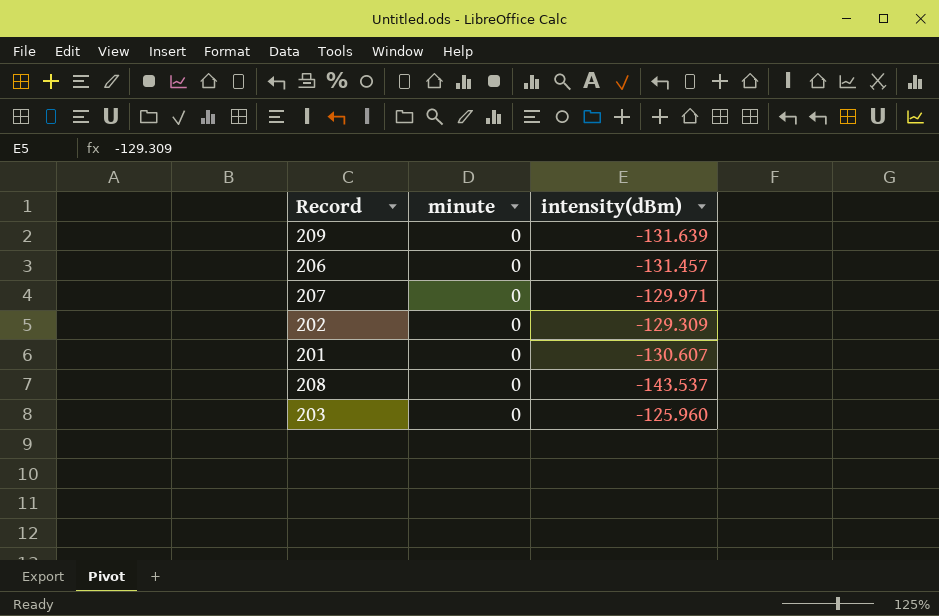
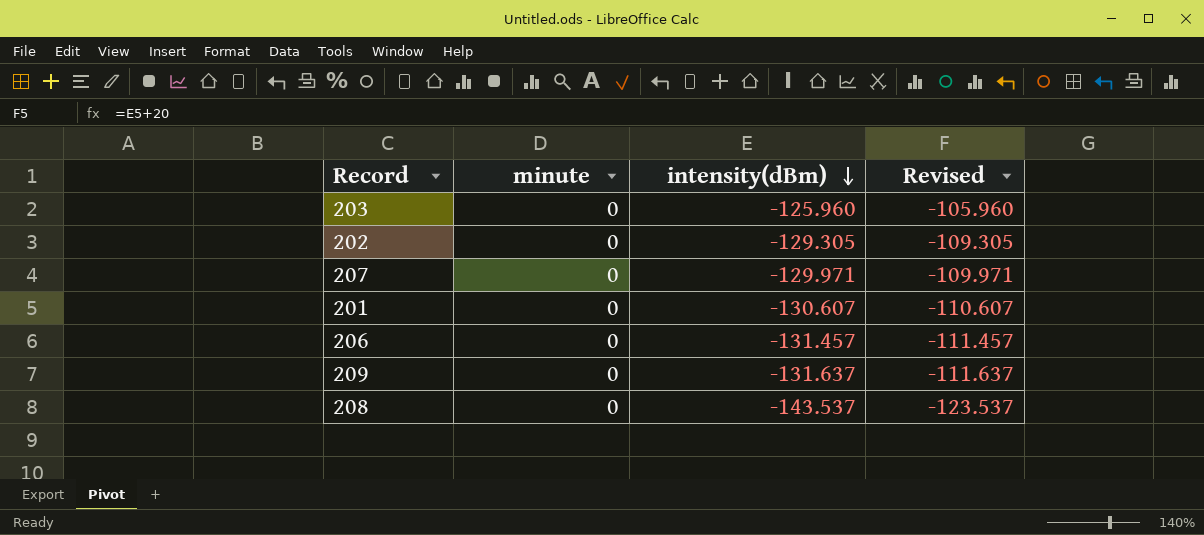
row order: none -> intensity(dBm) descending
column Revised | formula: none -> [intensity(dBm)] + 20
202 | intensity(dBm): -129.309 -> -129.305
209 | intensity(dBm): -131.639 -> -131.637

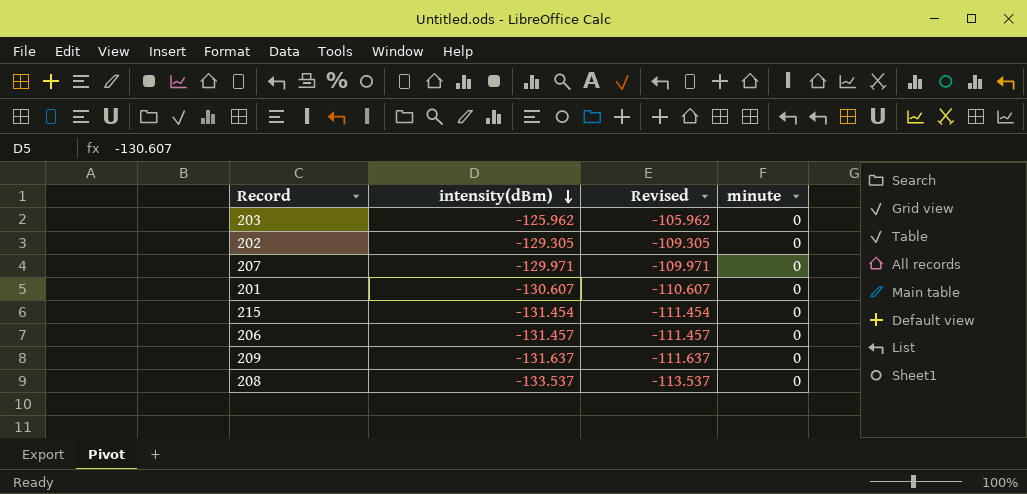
column minute | position: 2 -> 4
203 | intensity(dBm): -125.960 -> -125.962
203 | Revised: -105.960 -> -105.962
row 215: none -> -131.454 | -111.454 | 0
208 | intensity(dBm): -143.537 -> -133.537
208 | Revised: -123.537 -> -113.537

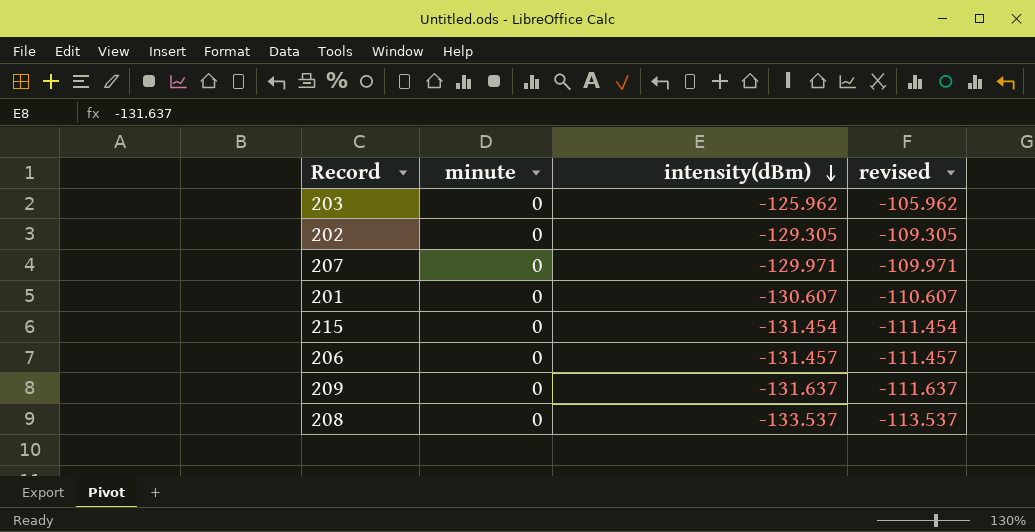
column minute | position: 4 -> 2
column name: Revised -> revised

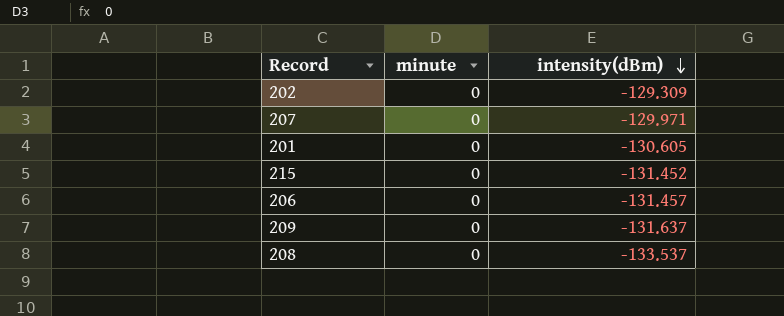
column revised | formula: [intensity(dBm)] + 20 -> none
row 203: 0 | -125.962 | -105.962 -> none
202 | intensity(dBm): -129.305 -> -129.309
201 | intensity(dBm): -130.607 -> -130.605
215 | intensity(dBm): -131.454 -> -131.452

